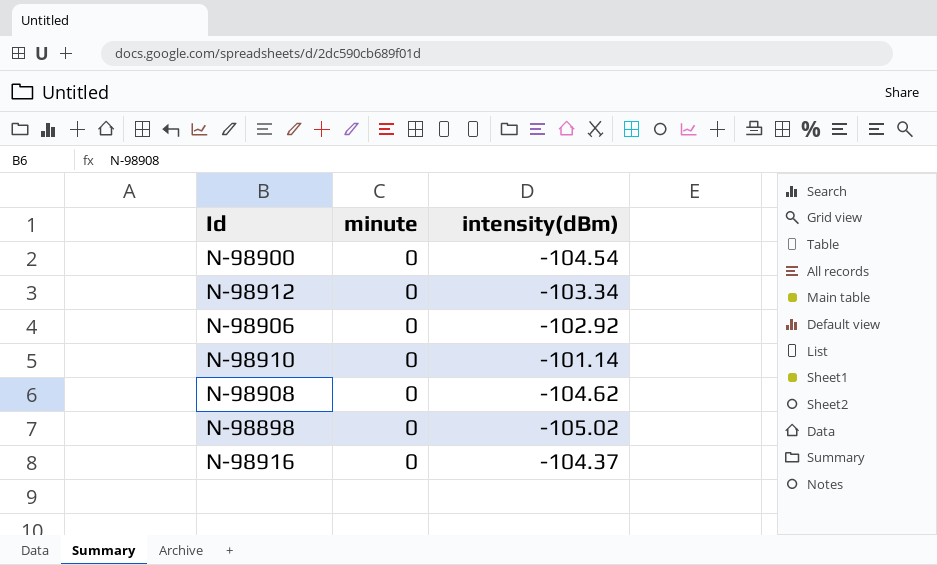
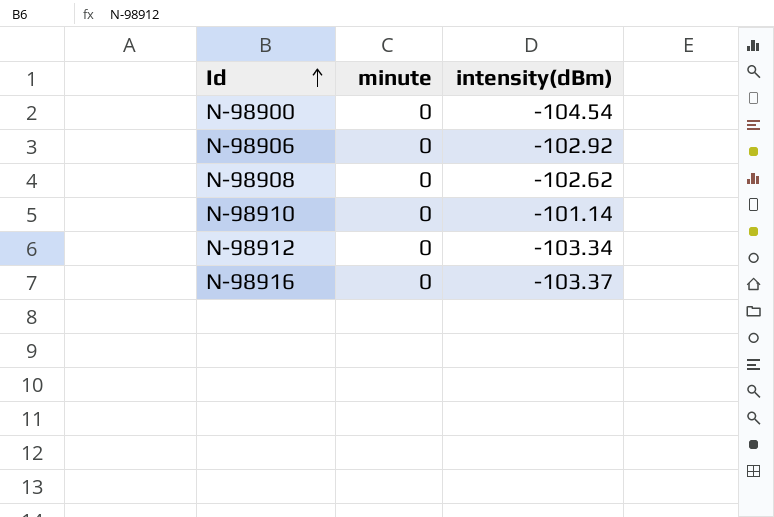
row order: none -> Id ascending
row N-98898: 0 | -105.02 -> none
N-98908 | intensity(dBm): -104.62 -> -102.62
N-98916 | intensity(dBm): -104.37 -> -103.37

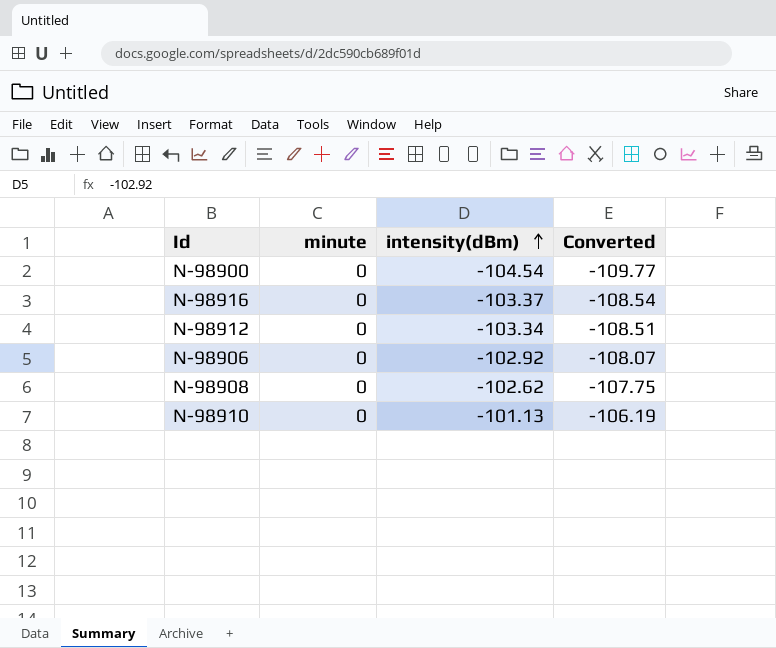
row order: Id ascending -> intensity(dBm) ascending
column Converted | formula: none -> [intensity(dBm)] * 1.05
N-98910 | intensity(dBm): -101.14 -> -101.13

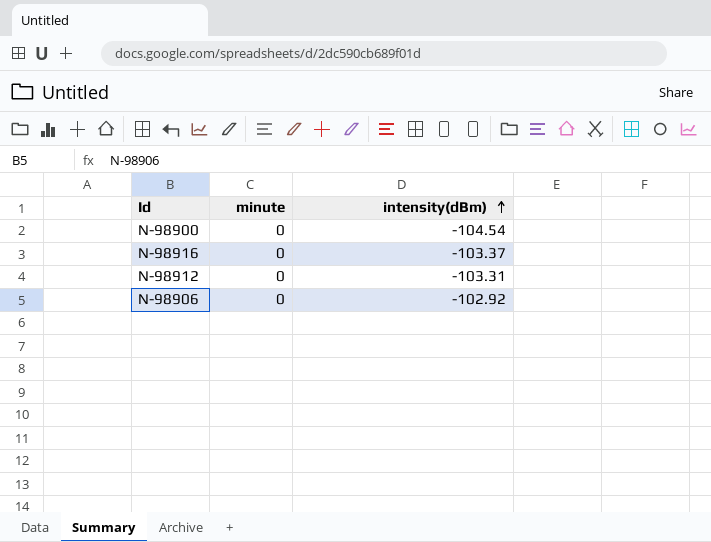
column Converted | formula: [intensity(dBm)] * 1.05 -> none
row N-98908: 0 | -102.62 | -107.75 -> none
row N-98910: 0 | -101.13 | -106.19 -> none
N-98912 | intensity(dBm): -103.34 -> -103.31

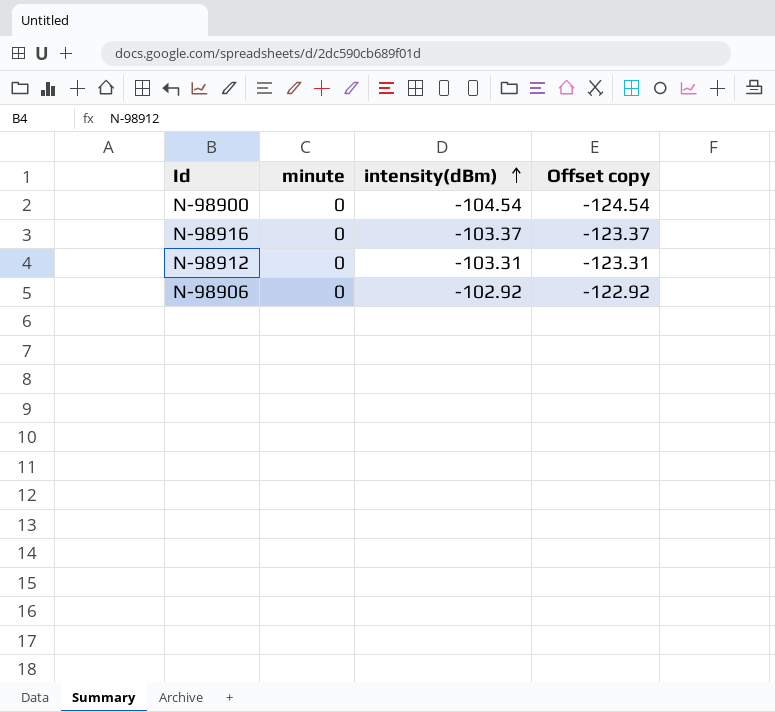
column Offset copy | formula: none -> [intensity(dBm)] - 20

